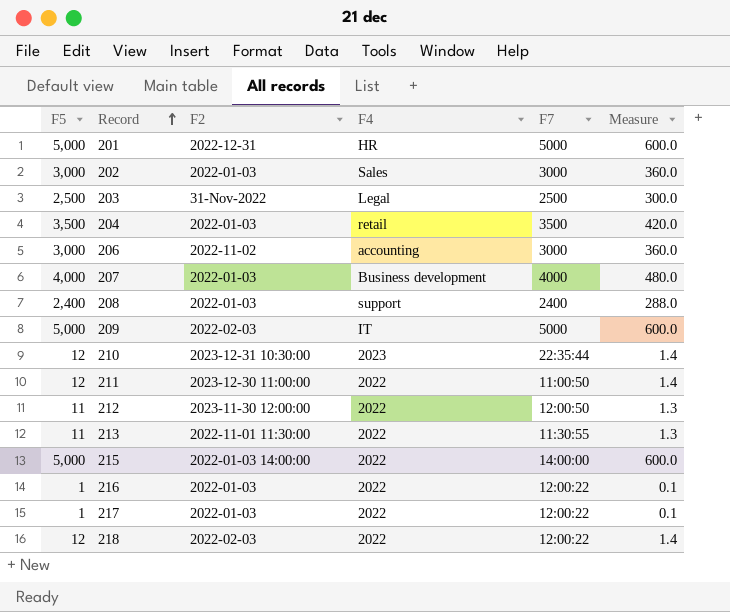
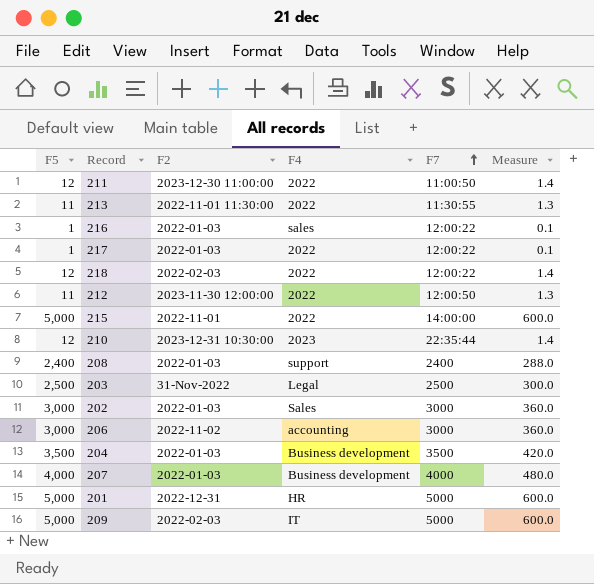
row order: Record ascending -> F7 ascending
216 | F4: 2022 -> sales
215 | F2: 2022-01-03 14:00:00 -> 2022-11-01
204 | F4: retail -> Business development

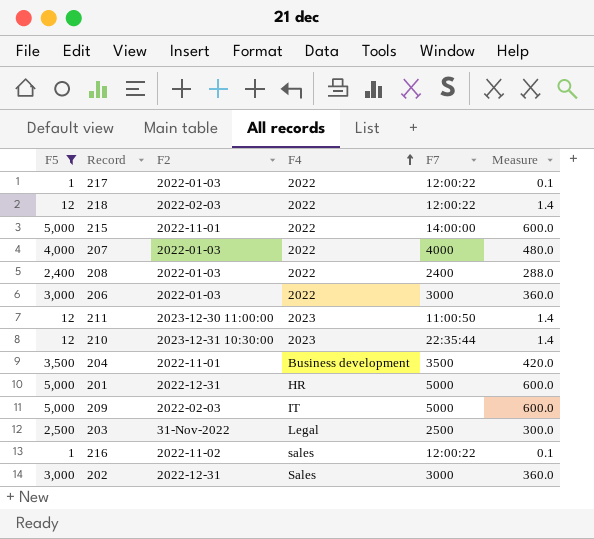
filter: none -> F5 != 11
row order: F7 ascending -> F4 ascending
207 | F4: Business development -> 2022
208 | F4: support -> 2022
206 | F2: 2022-11-02 -> 2022-01-03
206 | F4: accounting -> 2022
211 | F4: 2022 -> 2023
204 | F2: 2022-01-03 -> 2022-11-01
216 | F2: 2022-01-03 -> 2022-11-02
202 | F2: 2022-01-03 -> 2022-12-31

